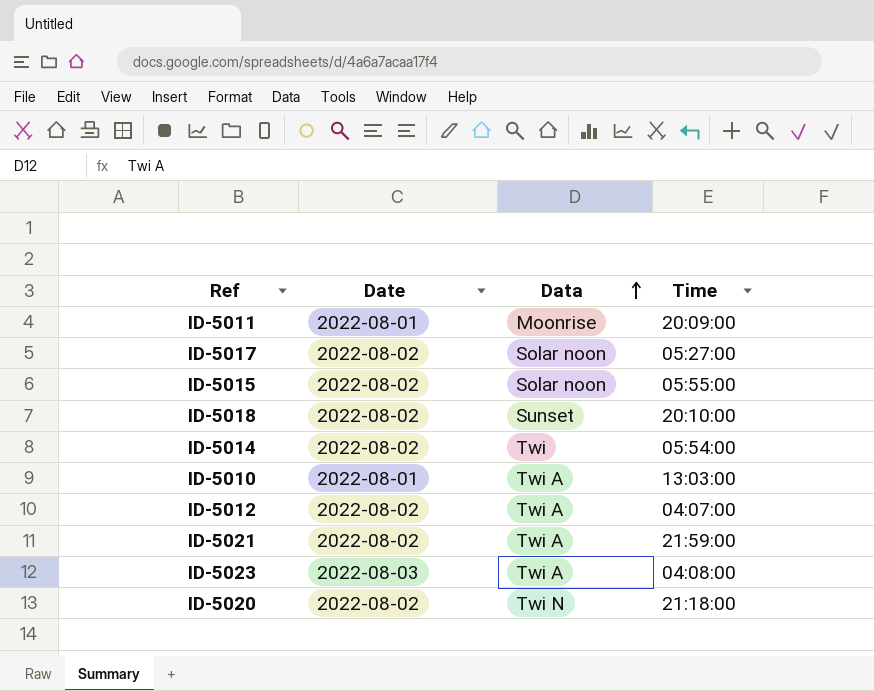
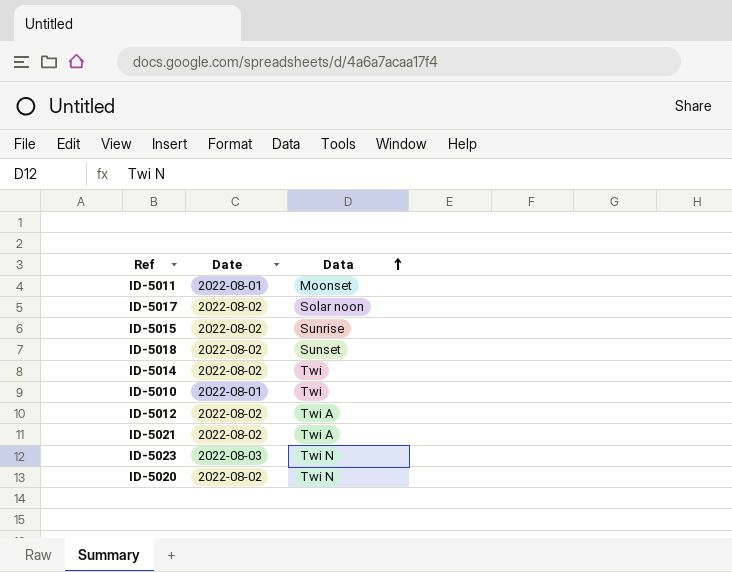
column Time | position: 4 -> none
ID-5011 | Data: Moonrise -> Moonset
ID-5015 | Data: Solar noon -> Sunrise
ID-5010 | Data: Twi A -> Twi
ID-5023 | Data: Twi A -> Twi N

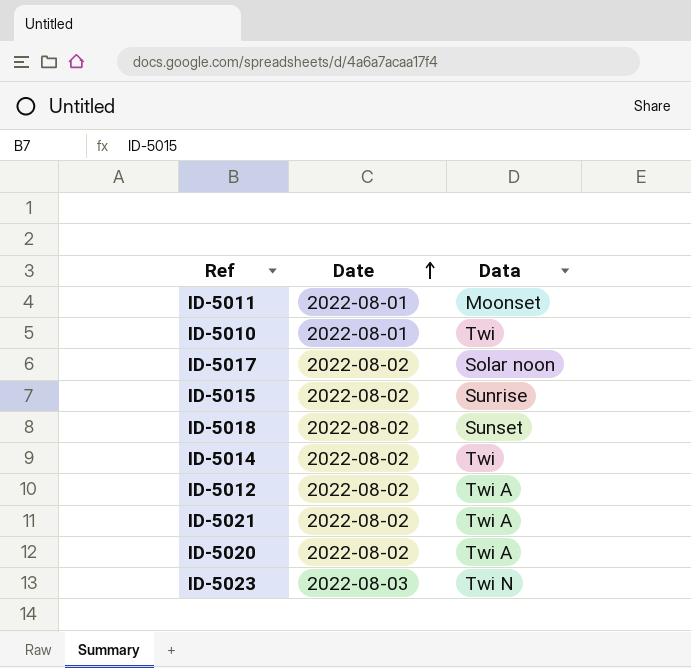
row order: Data ascending -> Date ascending
ID-5020 | Data: Twi N -> Twi A

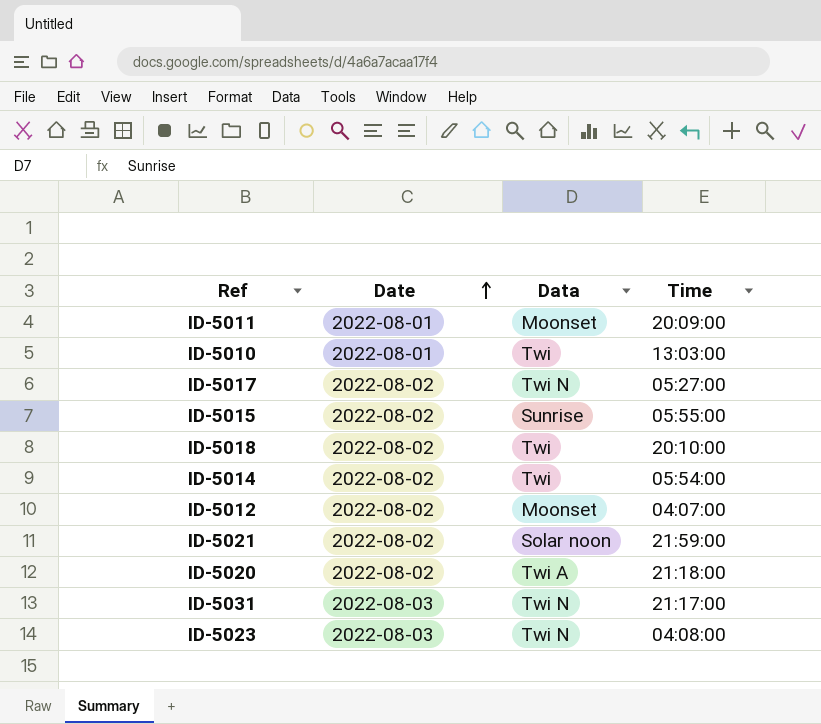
column Time | position: none -> 4
ID-5017 | Data: Solar noon -> Twi N
ID-5018 | Data: Sunset -> Twi
ID-5012 | Data: Twi A -> Moonset
ID-5021 | Data: Twi A -> Solar noon
row ID-5031: none -> 2022-08-03 | Twi N | 21:17:00

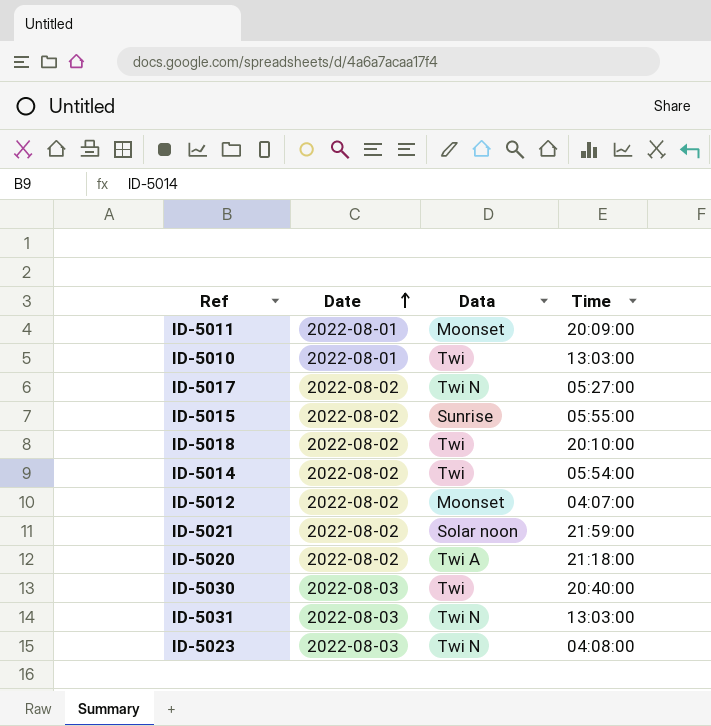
row ID-5030: none -> 2022-08-03 | Twi | 20:40:00
ID-5031 | Time: 21:17:00 -> 13:03:00

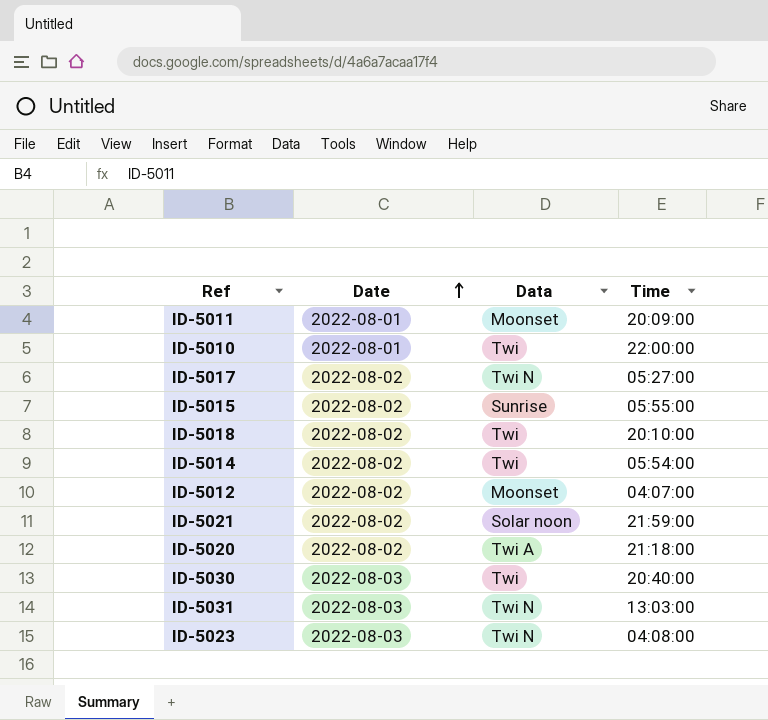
ID-5010 | Time: 13:03:00 -> 22:00:00

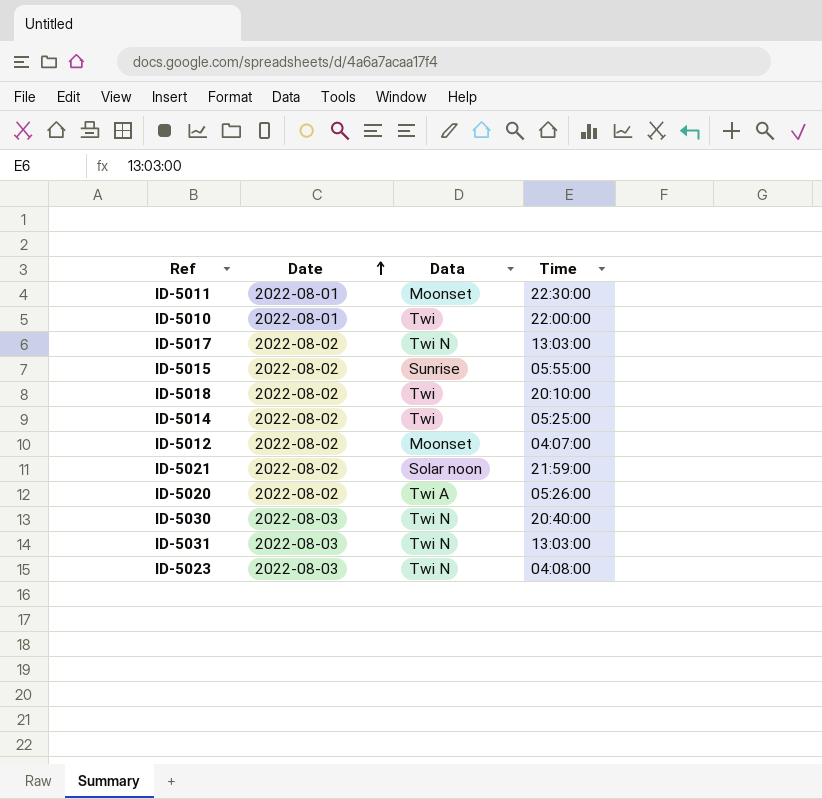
ID-5011 | Time: 20:09:00 -> 22:30:00
ID-5017 | Time: 05:27:00 -> 13:03:00
ID-5014 | Time: 05:54:00 -> 05:25:00
ID-5020 | Time: 21:18:00 -> 05:26:00
ID-5030 | Data: Twi -> Twi N

